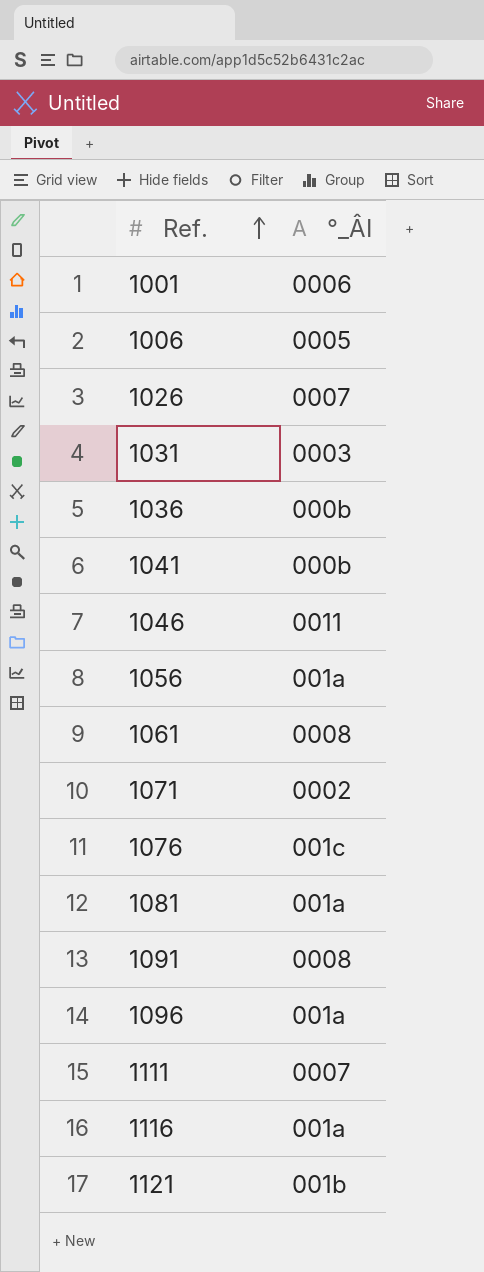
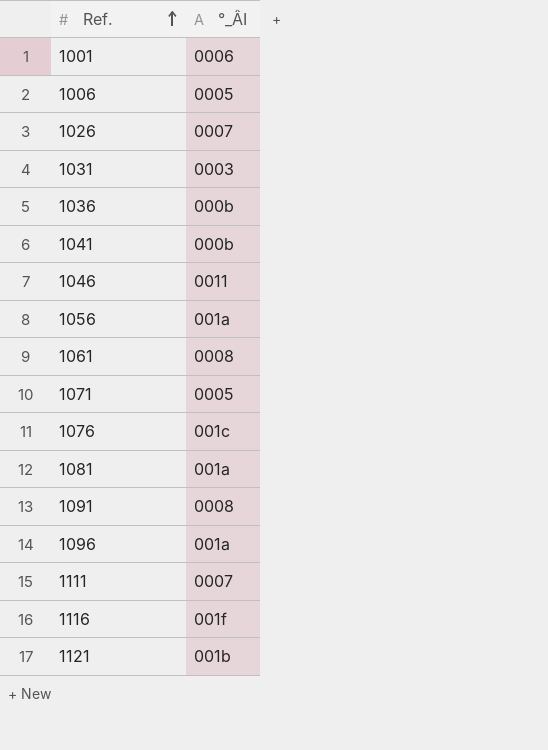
1071 | °_ÂI: 0002 -> 0005
1116 | °_ÂI: 001a -> 001f

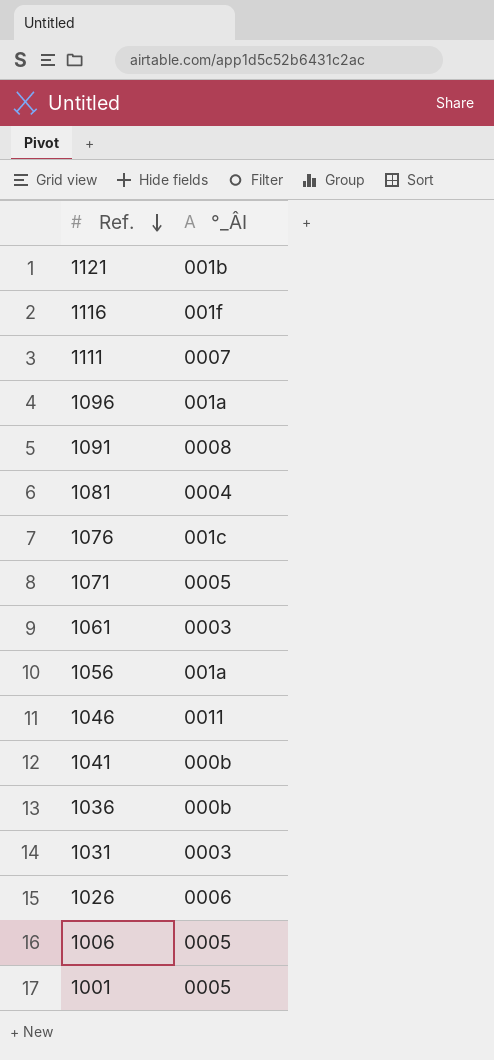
row order: Ref. ascending -> Ref. descending
1081 | °_ÂI: 001a -> 0004
1061 | °_ÂI: 0008 -> 0003
1026 | °_ÂI: 0007 -> 0006
1001 | °_ÂI: 0006 -> 0005

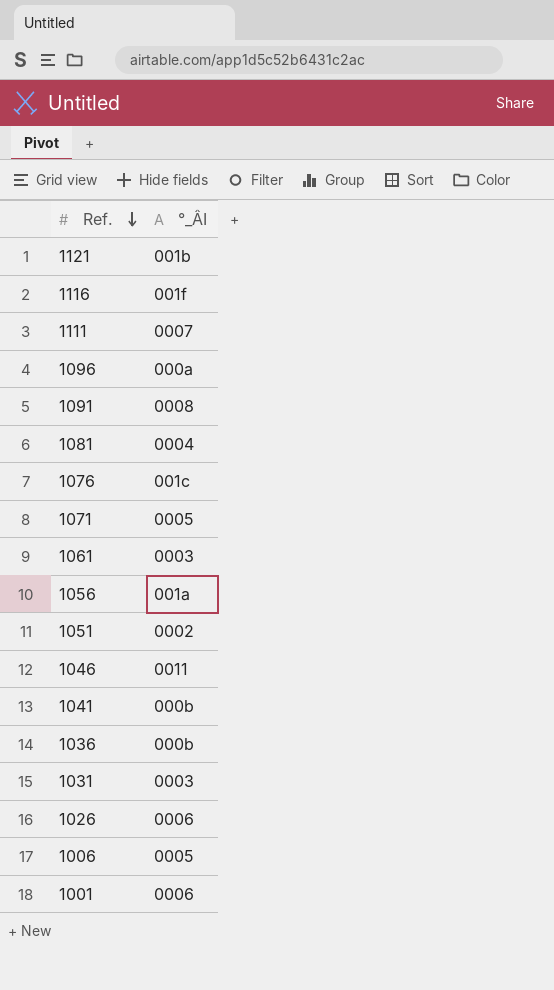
1096 | °_ÂI: 001a -> 000a
row 1051: none -> 0002
1001 | °_ÂI: 0005 -> 0006

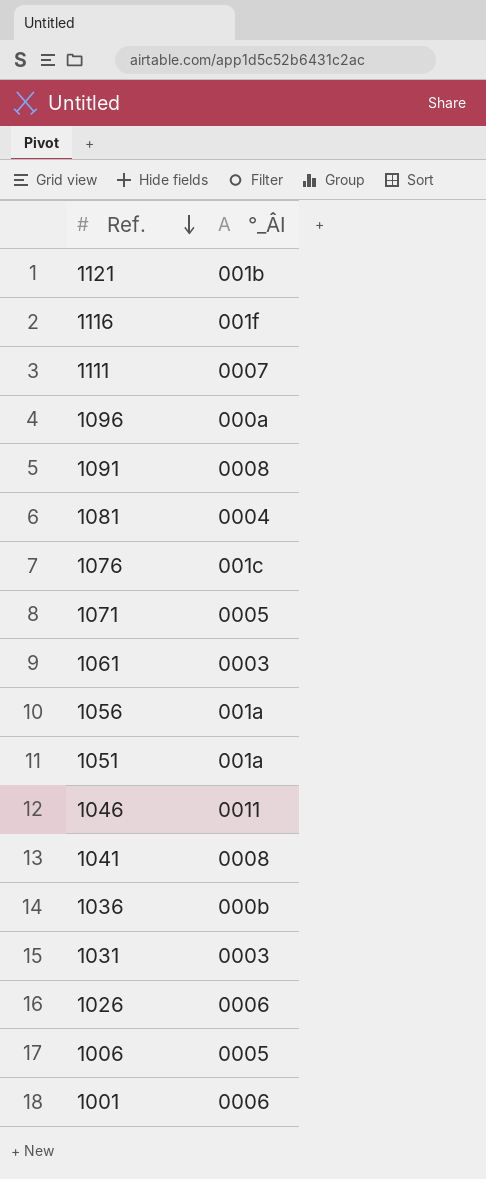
1051 | °_ÂI: 0002 -> 001a
1041 | °_ÂI: 000b -> 0008

